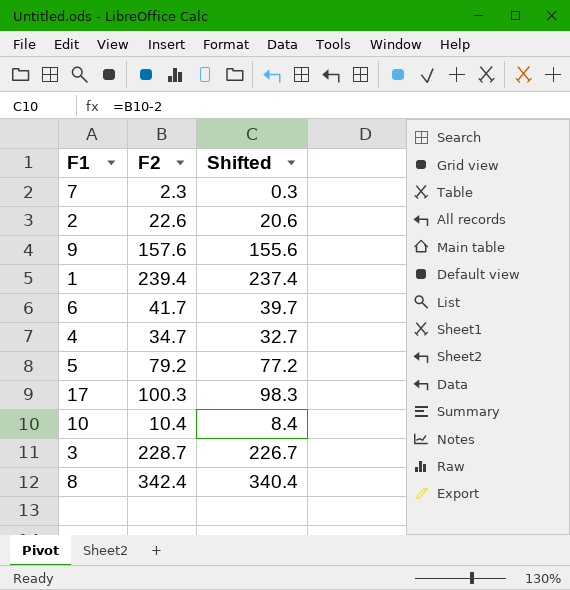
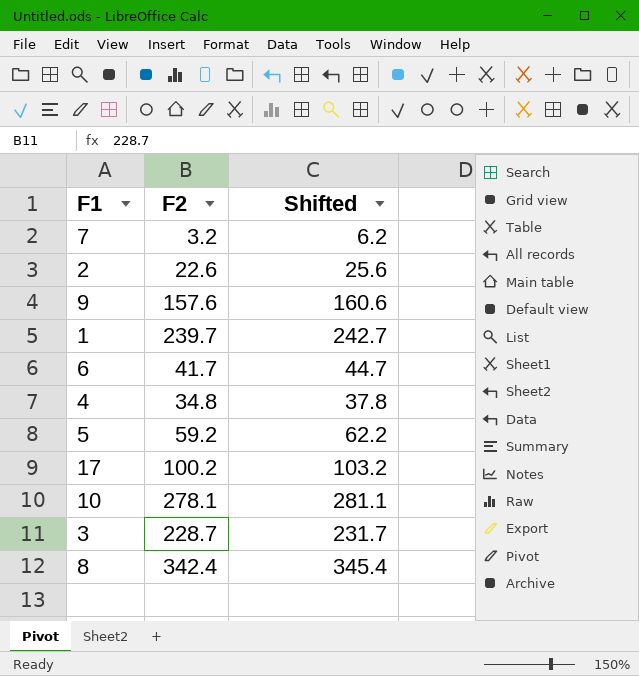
column Shifted | formula: [F2] - 2 -> [F2] + 3
7 | F2: 2.3 -> 3.2
1 | F2: 239.4 -> 239.7
4 | F2: 34.7 -> 34.8
5 | F2: 79.2 -> 59.2
17 | F2: 100.3 -> 100.2
10 | F2: 10.4 -> 278.1

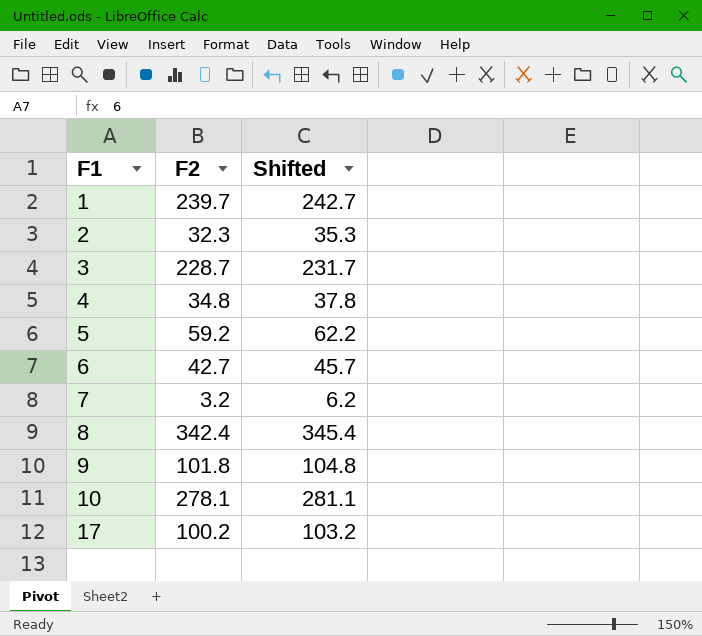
row order: none -> F1 ascending
2 | F2: 22.6 -> 32.3
2 | Shifted: 25.6 -> 35.3
6 | F2: 41.7 -> 42.7
6 | Shifted: 44.7 -> 45.7
9 | F2: 157.6 -> 101.8
9 | Shifted: 160.6 -> 104.8

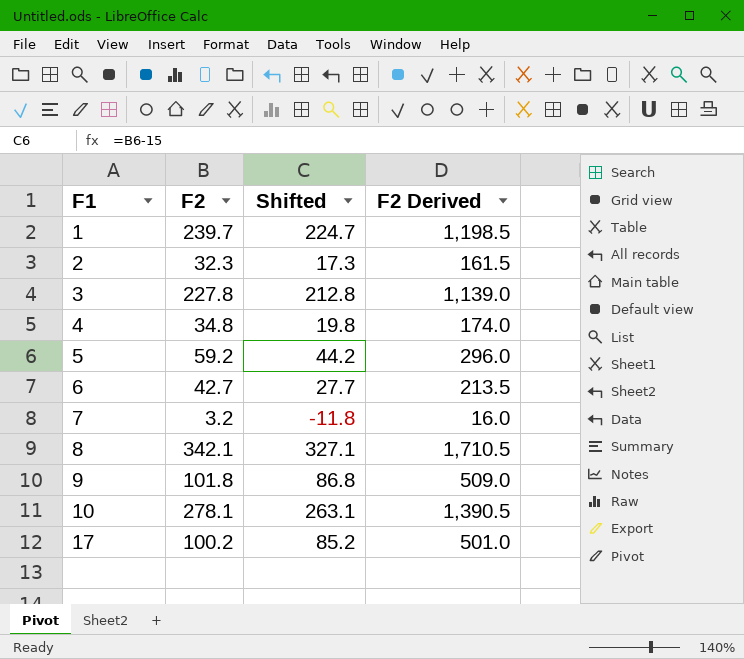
column Shifted | formula: [F2] + 3 -> [F2] - 15
column F2 Derived | formula: none -> [F2] * 5
3 | F2: 228.7 -> 227.8
8 | F2: 342.4 -> 342.1

